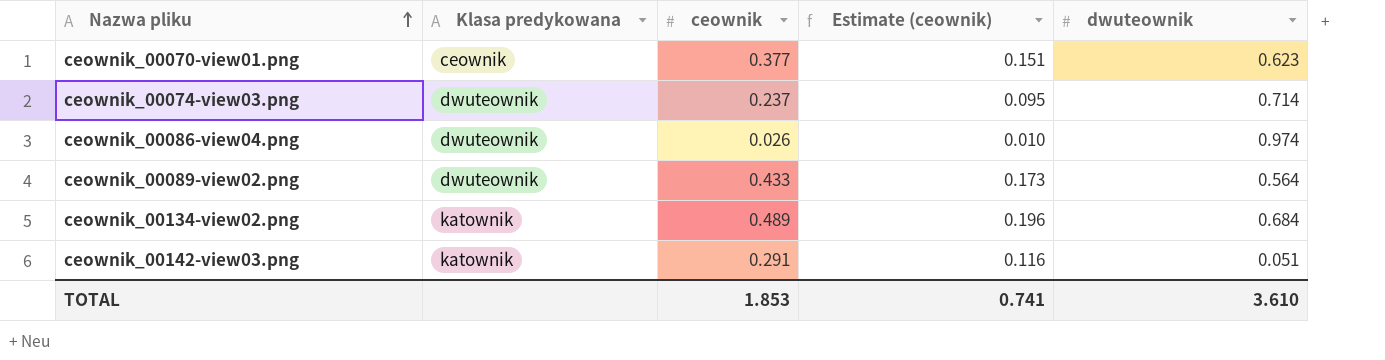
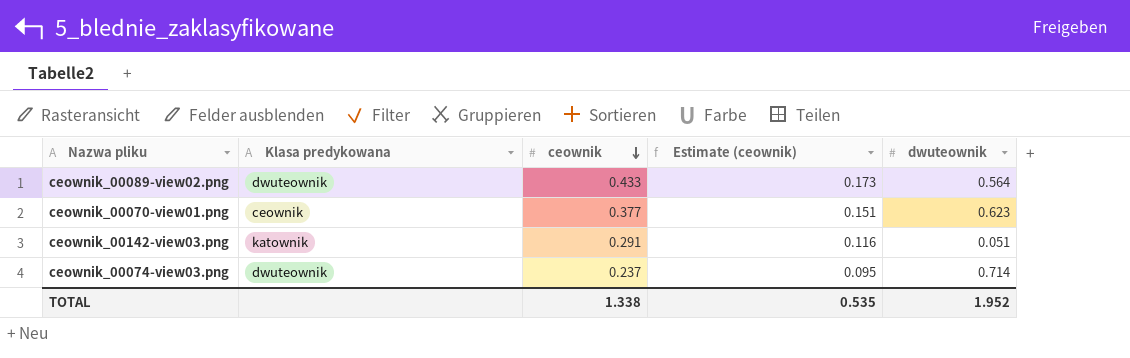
row order: Nazwa pliku ascending -> ceownik descending
row ceownik_00086-view04.png: dwuteownik | 0.026 | 0.010 | 0.974 -> none
row ceownik_00134-view02.png: katownik | 0.489 | 0.196 | 0.684 -> none
TOTAL | ceownik: 1.853 -> 1.338
TOTAL | Estimate (ceownik): 0.741 -> 0.535
TOTAL | dwuteownik: 3.610 -> 1.952

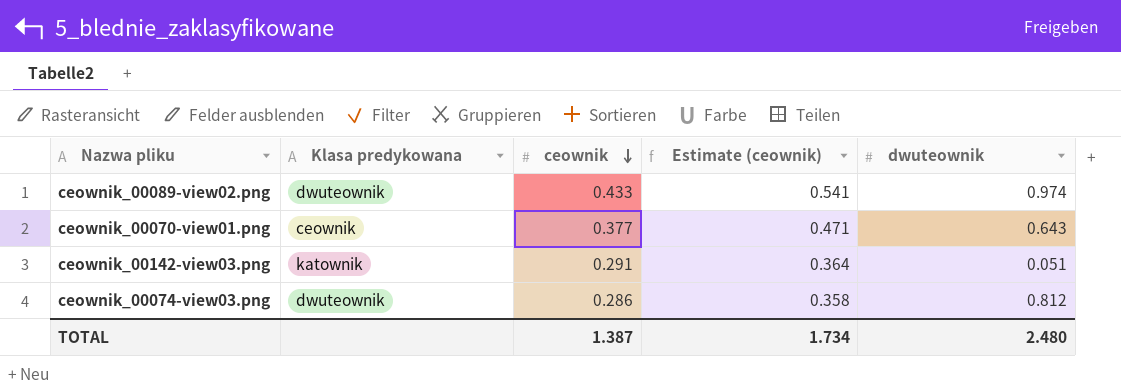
column Estimate (ceownik) | formula: [ceownik] * 0.4 -> [ceownik] * 1.25
ceownik_00089-view02.png | dwuteownik: 0.564 -> 0.974
ceownik_00070-view01.png | dwuteownik: 0.623 -> 0.643
ceownik_00074-view03.png | ceownik: 0.237 -> 0.286
ceownik_00074-view03.png | dwuteownik: 0.714 -> 0.812
TOTAL | ceownik: 1.338 -> 1.387
TOTAL | Estimate (ceownik): 0.535 -> 1.734
TOTAL | dwuteownik: 1.952 -> 2.480

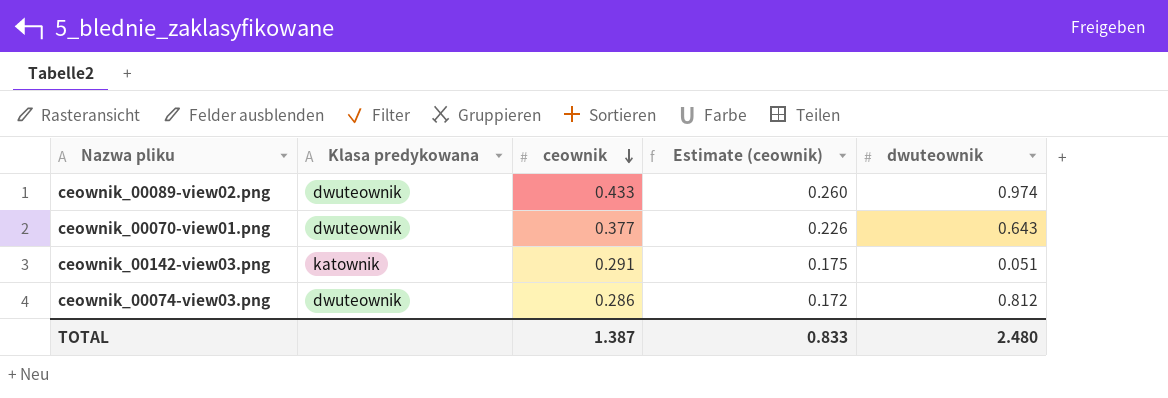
column Estimate (ceownik) | formula: [ceownik] * 1.25 -> [ceownik] * 0.6
ceownik_00070-view01.png | Klasa predykowana: ceownik -> dwuteownik
TOTAL | Estimate (ceownik): 1.734 -> 0.833

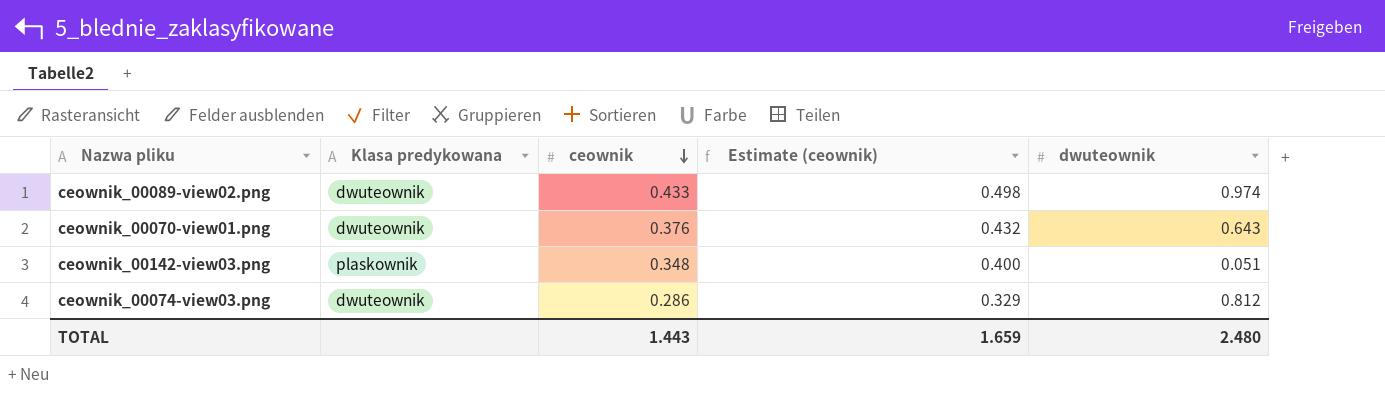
column Estimate (ceownik) | formula: [ceownik] * 0.6 -> [ceownik] * 1.15
ceownik_00070-view01.png | ceownik: 0.377 -> 0.376
ceownik_00142-view03.png | Klasa predykowana: katownik -> plaskownik
ceownik_00142-view03.png | ceownik: 0.291 -> 0.348
TOTAL | ceownik: 1.387 -> 1.443
TOTAL | Estimate (ceownik): 0.833 -> 1.659

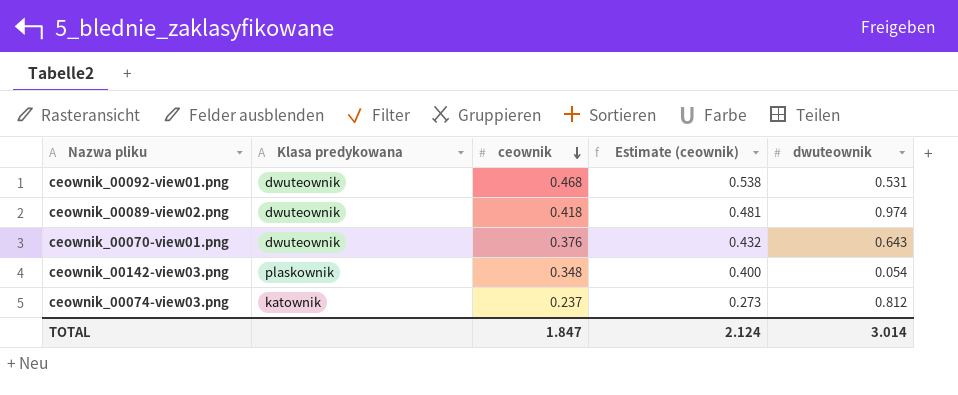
row ceownik_00092-view01.png: none -> dwuteownik | 0.468 | 0.538 | 0.531
ceownik_00089-view02.png | ceownik: 0.433 -> 0.418
ceownik_00089-view02.png | Estimate (ceownik): 0.498 -> 0.481
ceownik_00142-view03.png | dwuteownik: 0.051 -> 0.054
ceownik_00074-view03.png | Klasa predykowana: dwuteownik -> katownik
ceownik_00074-view03.png | ceownik: 0.286 -> 0.237
ceownik_00074-view03.png | Estimate (ceownik): 0.329 -> 0.273
TOTAL | ceownik: 1.443 -> 1.847
TOTAL | Estimate (ceownik): 1.659 -> 2.124
TOTAL | dwuteownik: 2.480 -> 3.014

